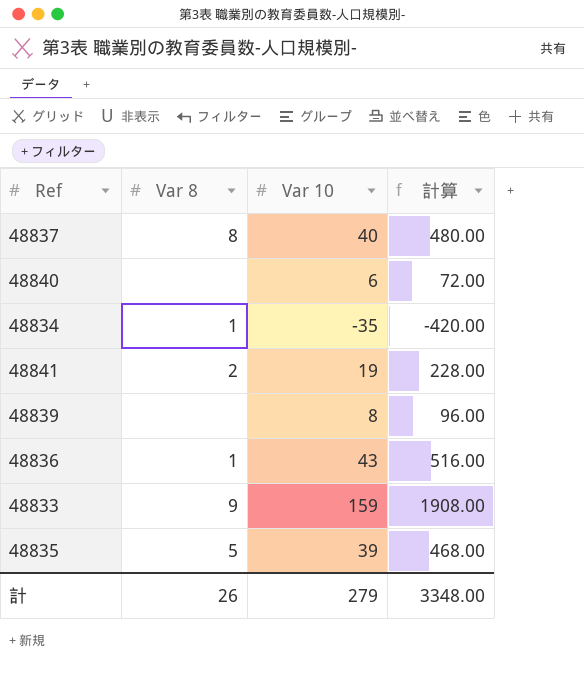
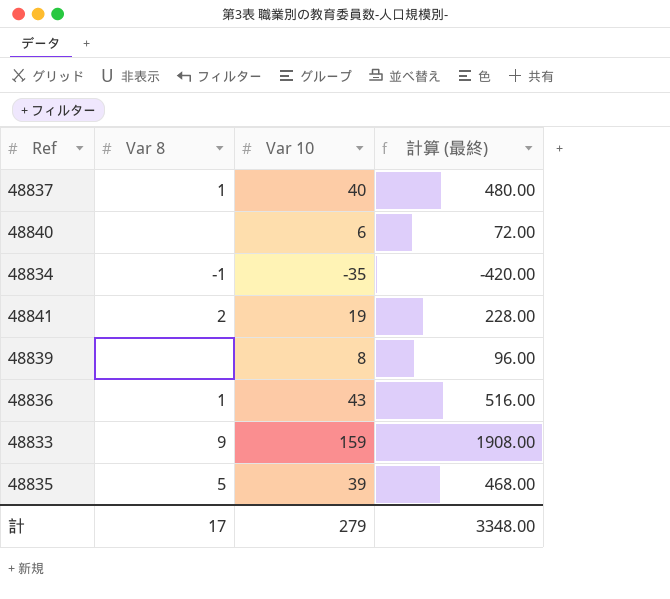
column name: 計算 -> 計算 (最終)
48837 | Var 8: 8 -> 1
48834 | Var 8: 1 -> -1
計 | Var 8: 26 -> 17

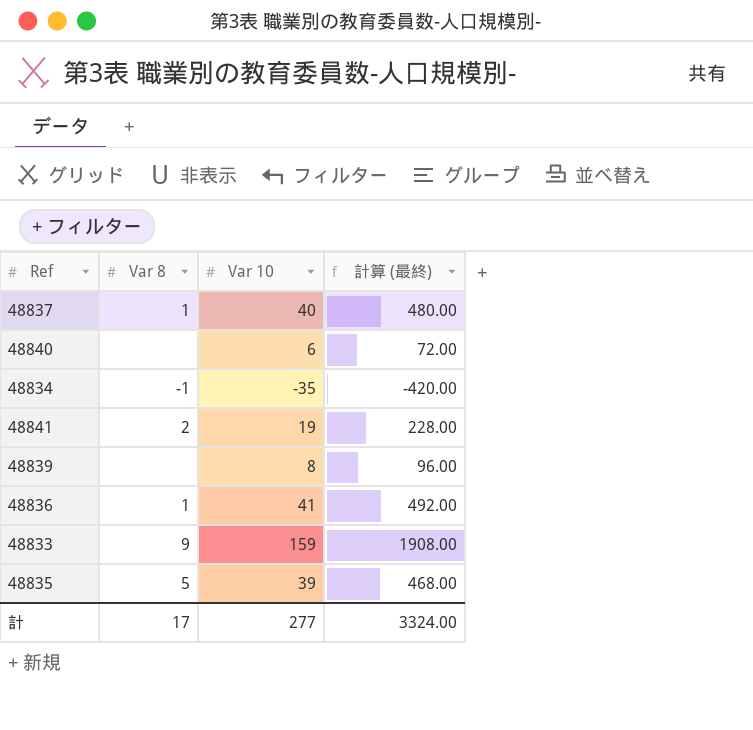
48836 | Var 10: 43 -> 41
48836 | 計算 (最終): 516.00 -> 492.00
計 | Var 10: 279 -> 277
計 | 計算 (最終): 3348.00 -> 3324.00

